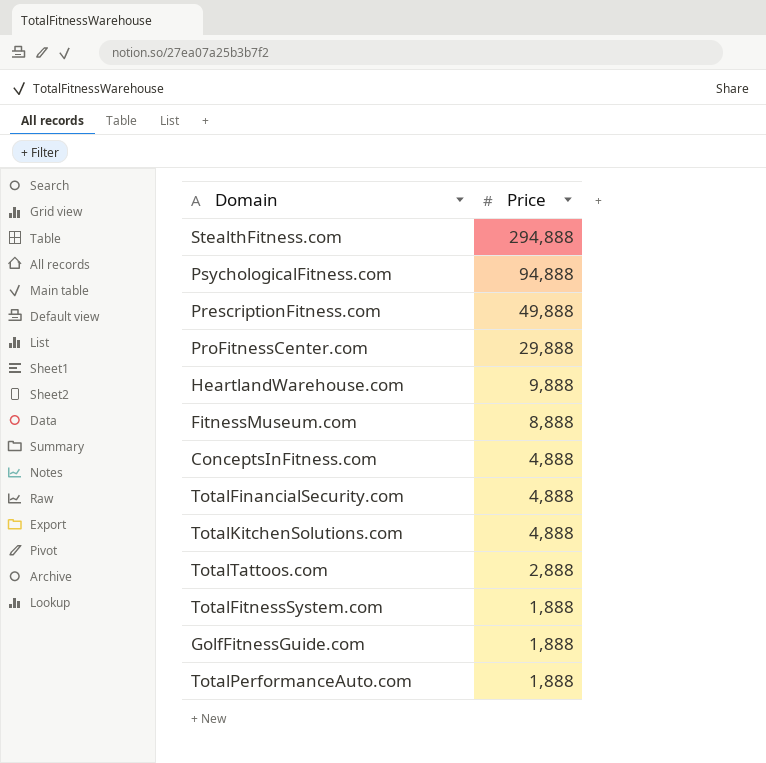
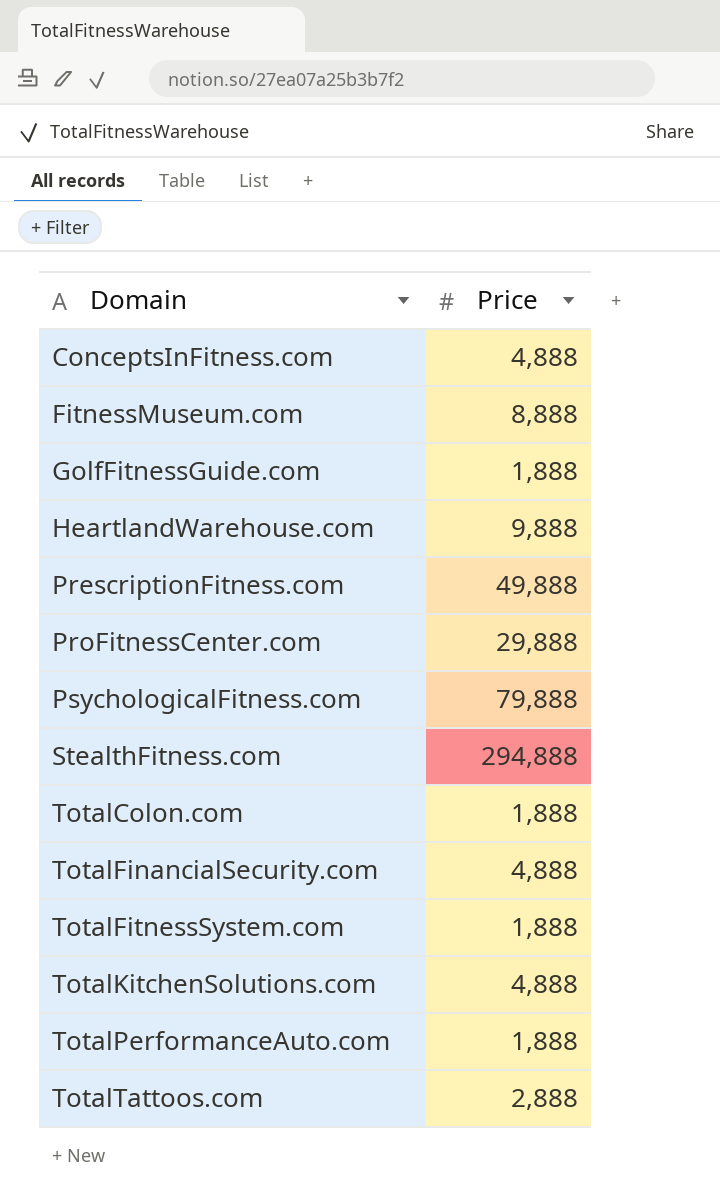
row order: Price descending -> Domain ascending
PsychologicalFitness.com | Price: 94,888 -> 79,888
row TotalColon.com: none -> 1,888

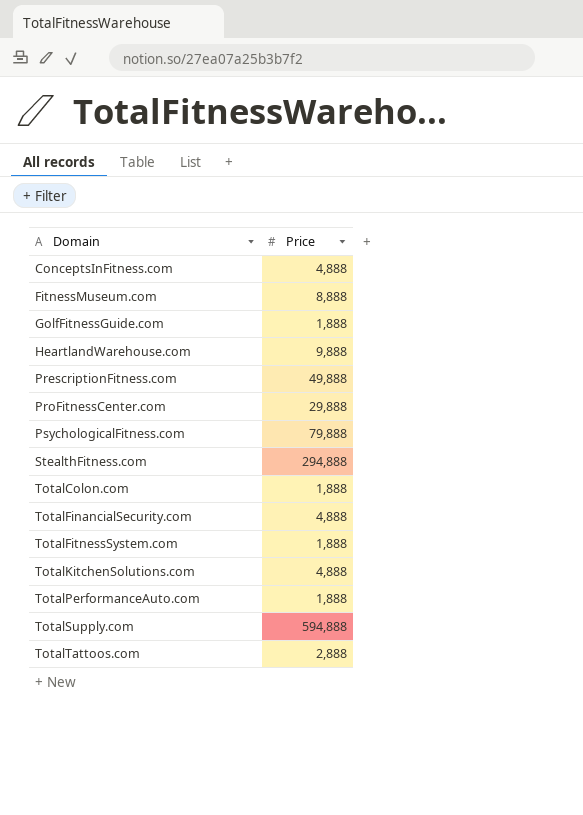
row TotalSupply.com: none -> 594,888

